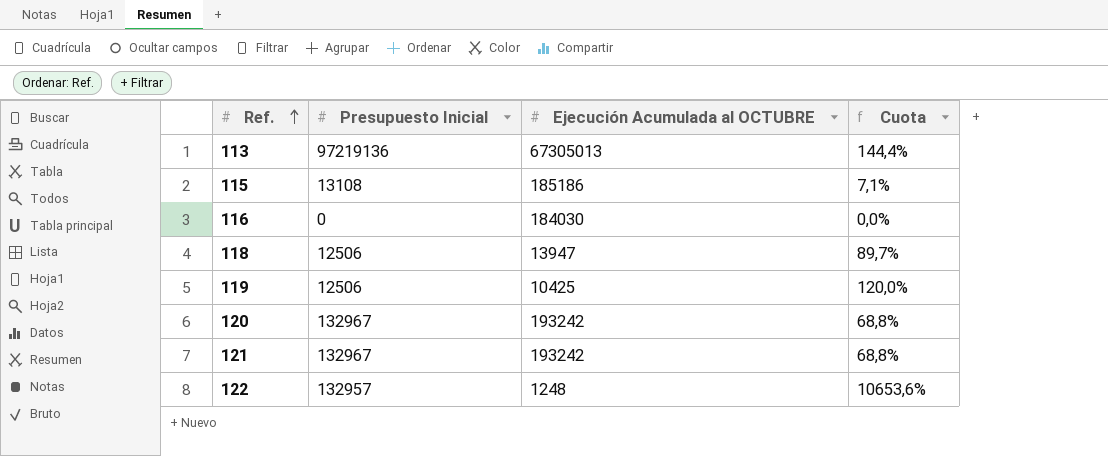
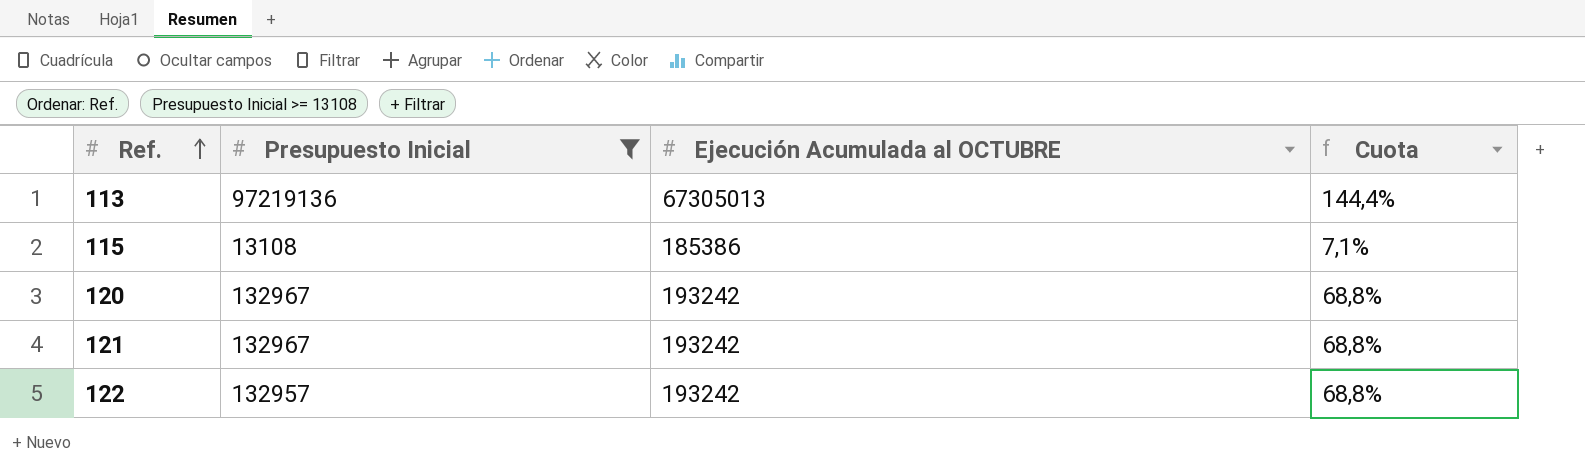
filter: none -> Presupuesto Inicial >= 13108
115 | Ejecución Acumulada al OCTUBRE: 185186 -> 185386
122 | Ejecución Acumulada al OCTUBRE: 1248 -> 193242
122 | Cuota: 10653,6% -> 68,8%

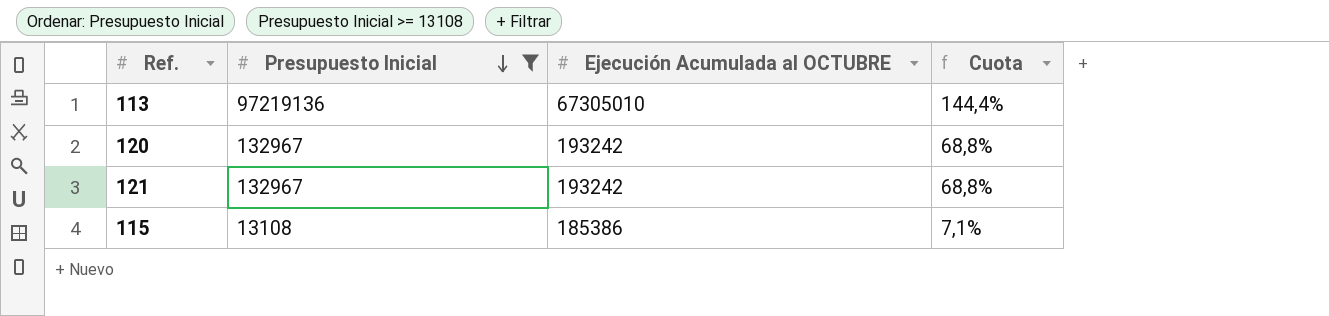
row order: Ref. ascending -> Presupuesto Inicial descending
row 122: 132957 | 193242 | 68,8% -> none
113 | Ejecución Acumulada al OCTUBRE: 67305013 -> 67305010

